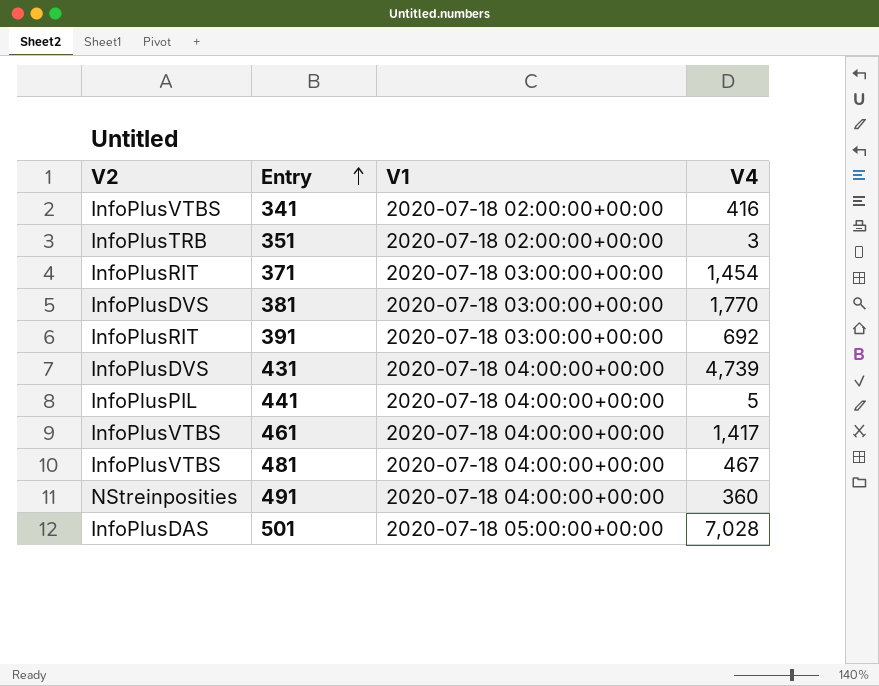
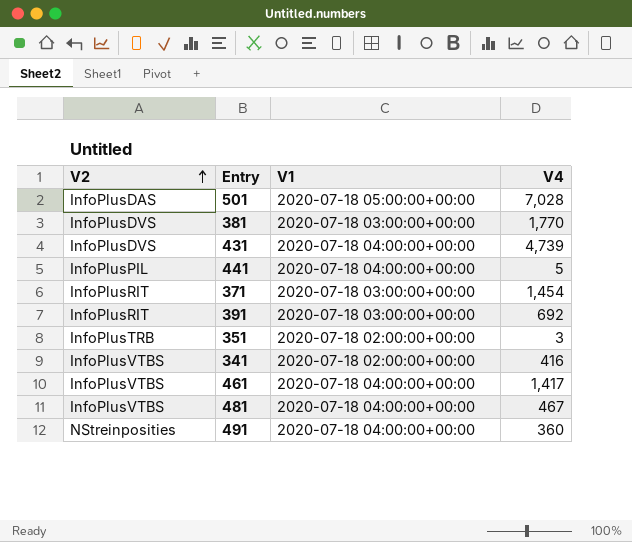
row order: Entry ascending -> V2 ascending

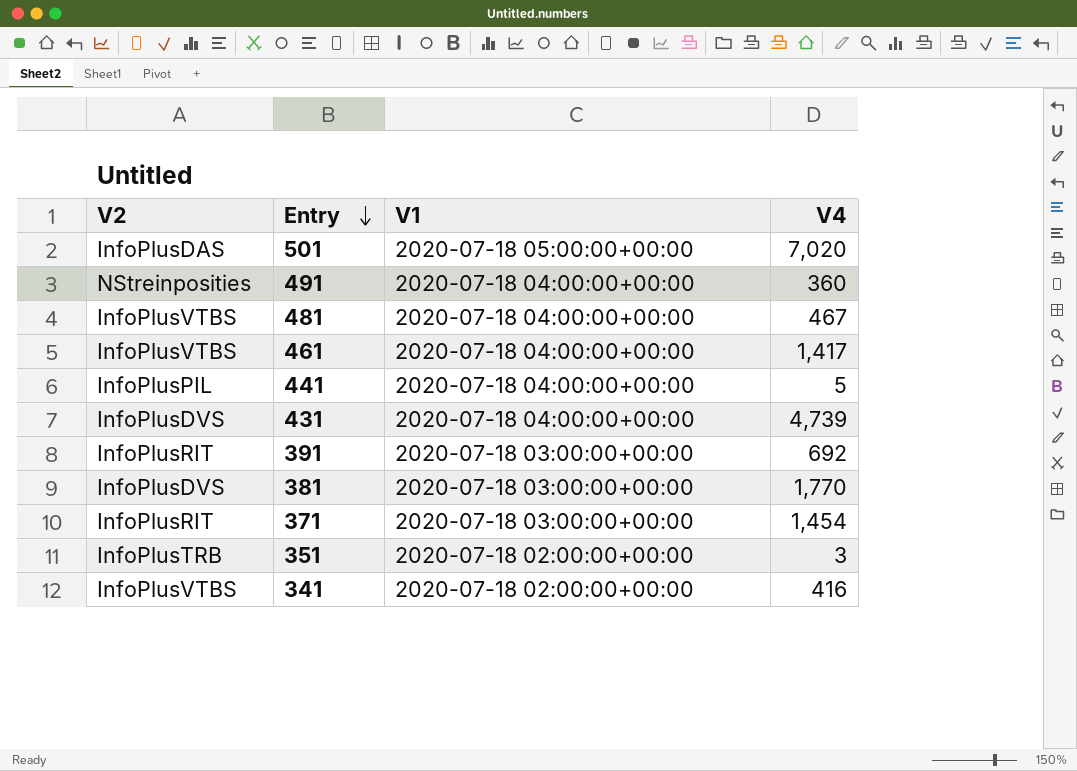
row order: V2 ascending -> Entry descending
501 | V4: 7,028 -> 7,020

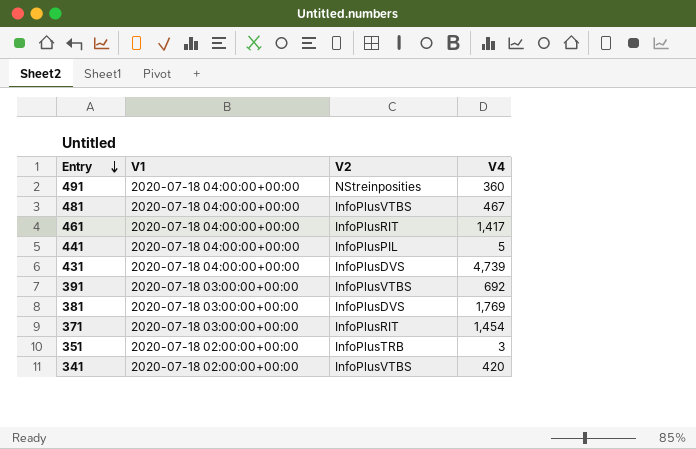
column V2 | position: 1 -> 3
row 501: InfoPlusDAS | 2020-07-18 05:00:00+00:00 | 7,020 -> none
461 | V2: InfoPlusVTBS -> InfoPlusRIT
391 | V2: InfoPlusRIT -> InfoPlusVTBS
381 | V4: 1,770 -> 1,769
341 | V4: 416 -> 420

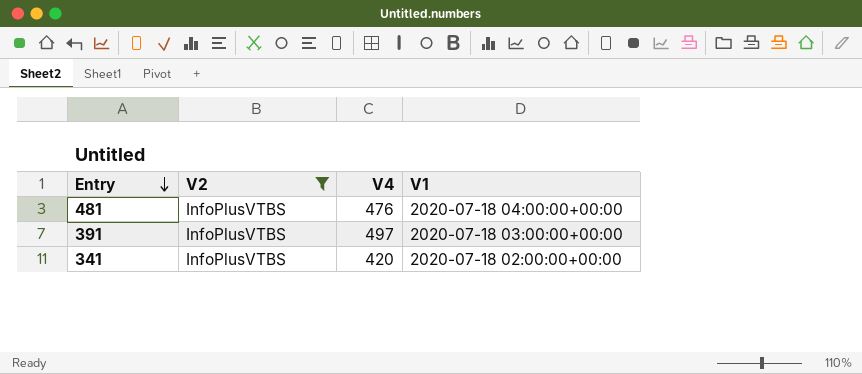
filter: none -> V2 = InfoPlusVTBS
column V1 | position: 2 -> 4
481 | V4: 467 -> 476
391 | V4: 692 -> 497

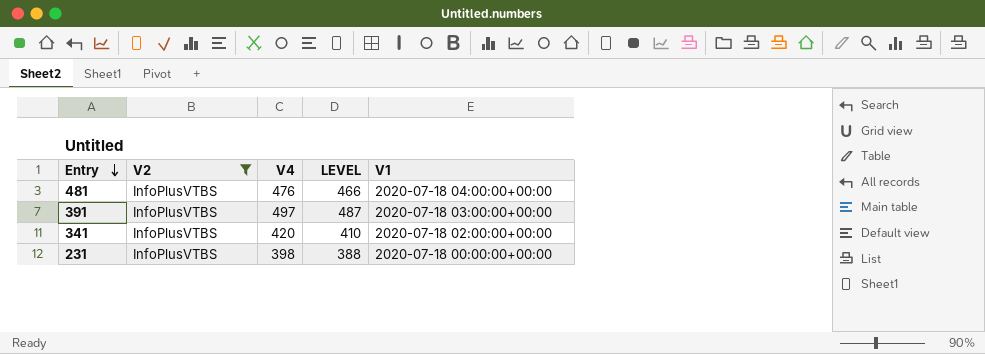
column LEVEL | formula: none -> [V4] - 10
row 231: none -> InfoPlusVTBS | 398 | 388 | 2020-07-18 00:00:00+00:00

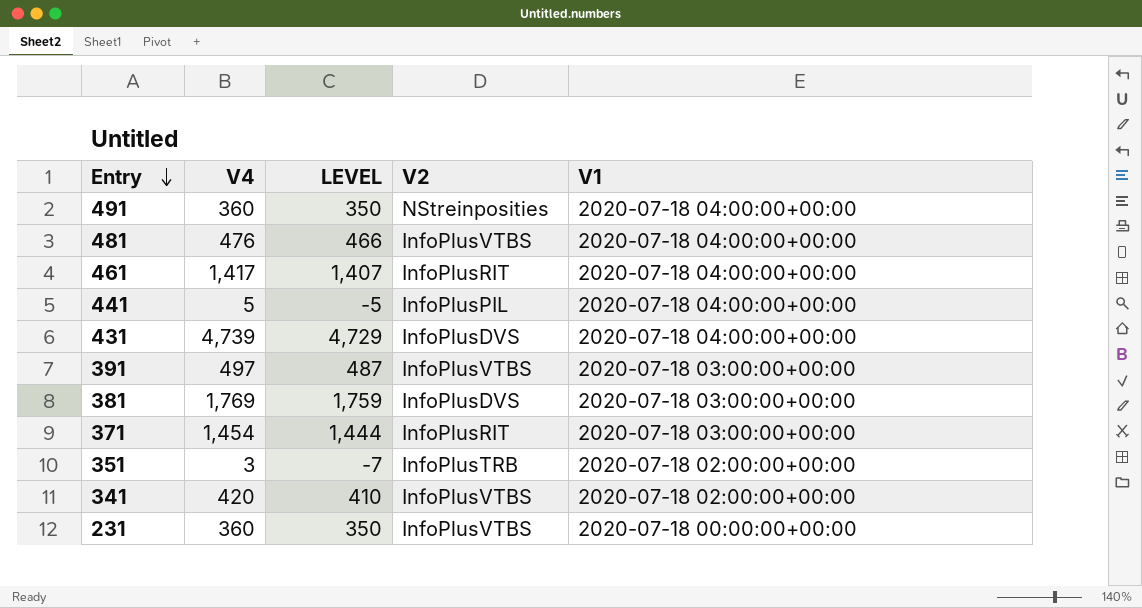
filter: V2 = InfoPlusVTBS -> none
column V2 | position: 2 -> 4
231 | V4: 398 -> 360
231 | LEVEL: 388 -> 350

